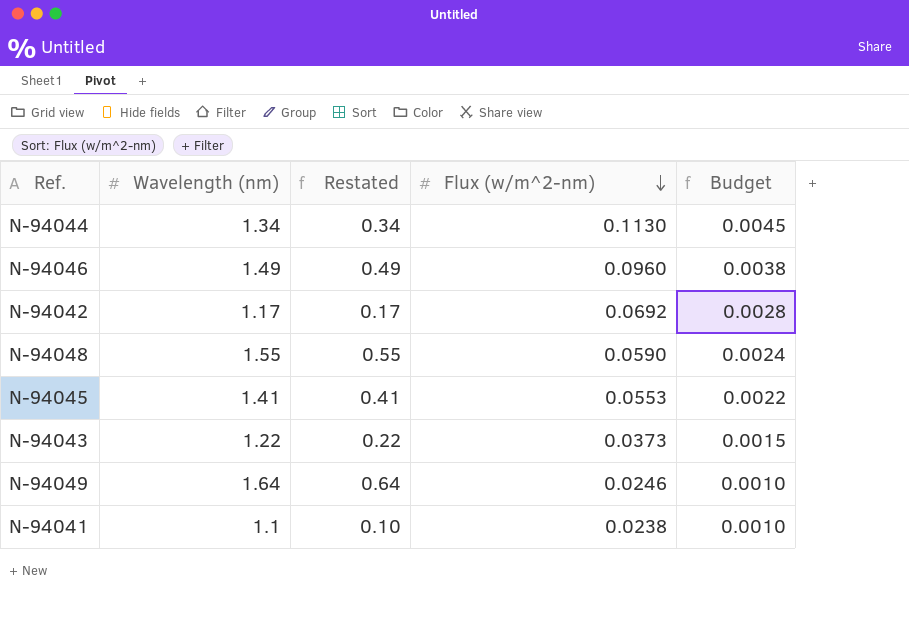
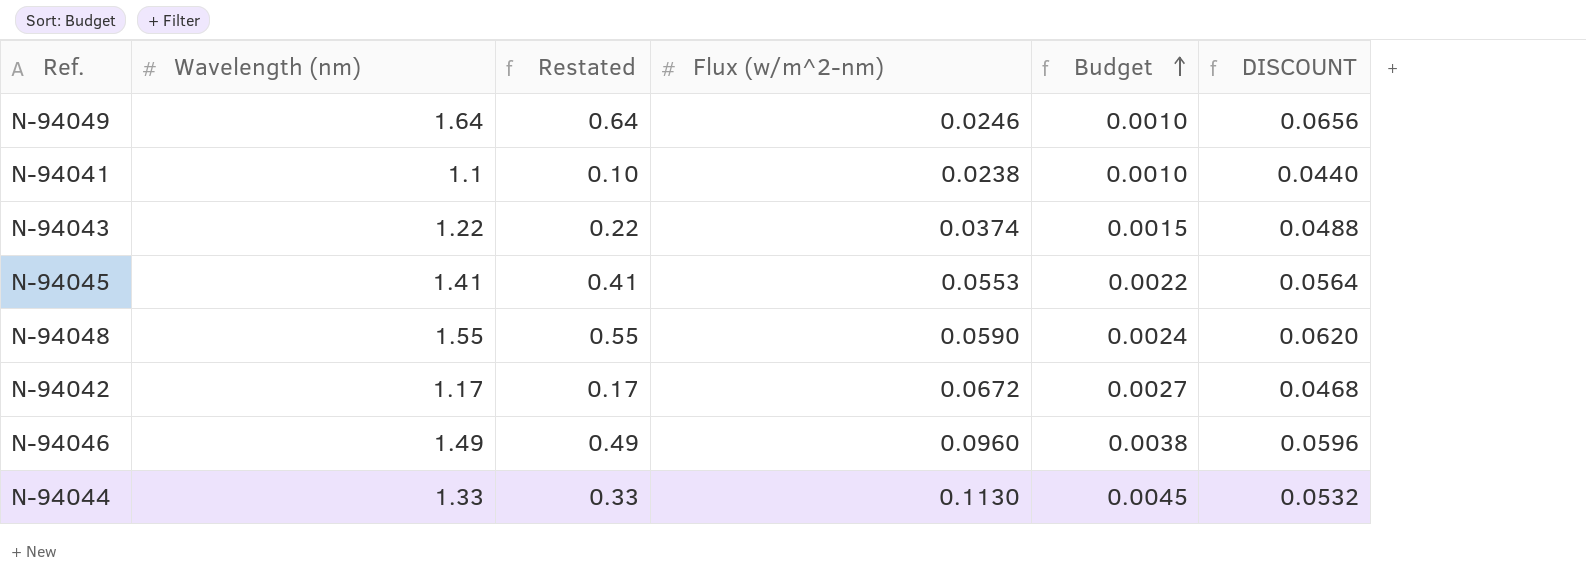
row order: Flux (w/m^2-nm) descending -> Budget ascending
column DISCOUNT | formula: none -> [Wavelength (nm)] * 0.04
N-94043 | Flux (w/m^2-nm): 0.0373 -> 0.0374
N-94042 | Flux (w/m^2-nm): 0.0692 -> 0.0672
N-94042 | Budget: 0.0028 -> 0.0027
N-94044 | Wavelength (nm): 1.34 -> 1.33
N-94044 | Restated: 0.34 -> 0.33

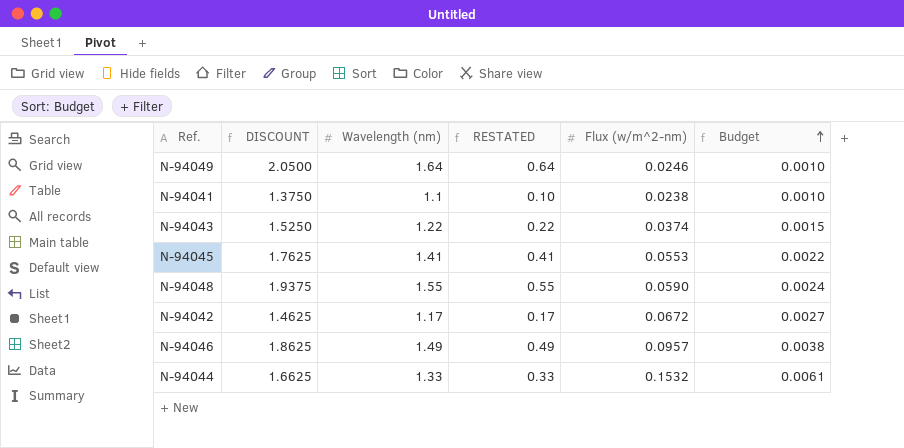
column DISCOUNT | formula: [Wavelength (nm)] * 0.04 -> [Wavelength (nm)] * 1.25
column DISCOUNT | position: 6 -> 2
column name: Restated -> RESTATED
N-94046 | Flux (w/m^2-nm): 0.0960 -> 0.0957
N-94044 | Flux (w/m^2-nm): 0.1130 -> 0.1532
N-94044 | Budget: 0.0045 -> 0.0061

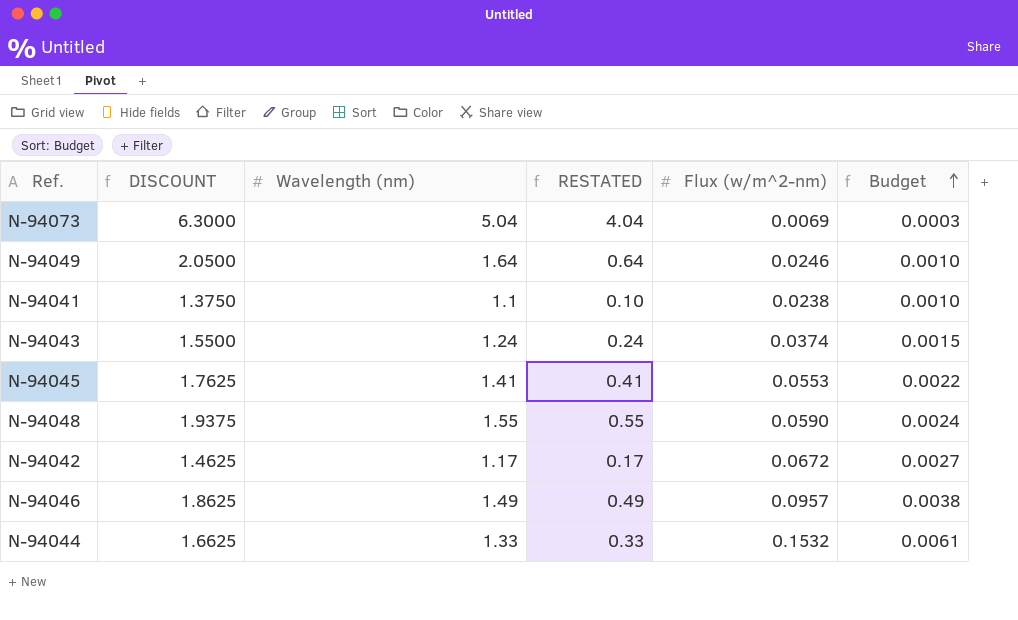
row N-94073: none -> 6.3000 | 5.04 | 4.04 | 0.0069 | 0.0003
N-94043 | DISCOUNT: 1.5250 -> 1.5500
N-94043 | Wavelength (nm): 1.22 -> 1.24
N-94043 | RESTATED: 0.22 -> 0.24

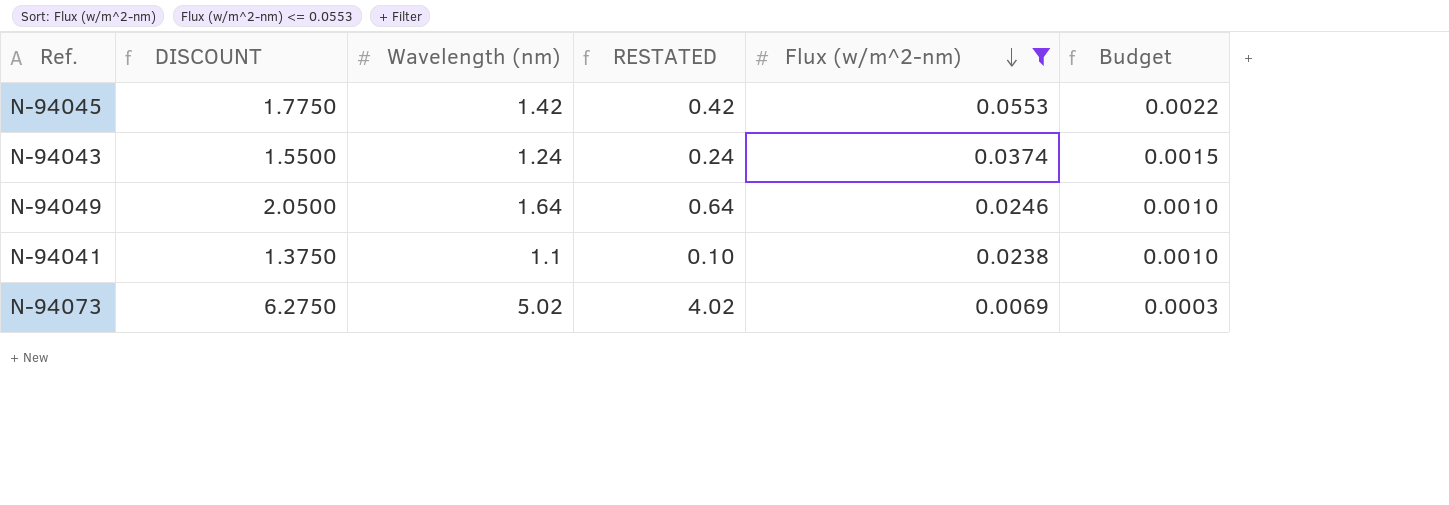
filter: none -> Flux (w/m^2-nm) <= 0.0553
row order: Budget ascending -> Flux (w/m^2-nm) descending
N-94045 | DISCOUNT: 1.7625 -> 1.7750
N-94045 | Wavelength (nm): 1.41 -> 1.42
N-94045 | RESTATED: 0.41 -> 0.42
N-94073 | DISCOUNT: 6.3000 -> 6.2750
N-94073 | Wavelength (nm): 5.04 -> 5.02
N-94073 | RESTATED: 4.04 -> 4.02

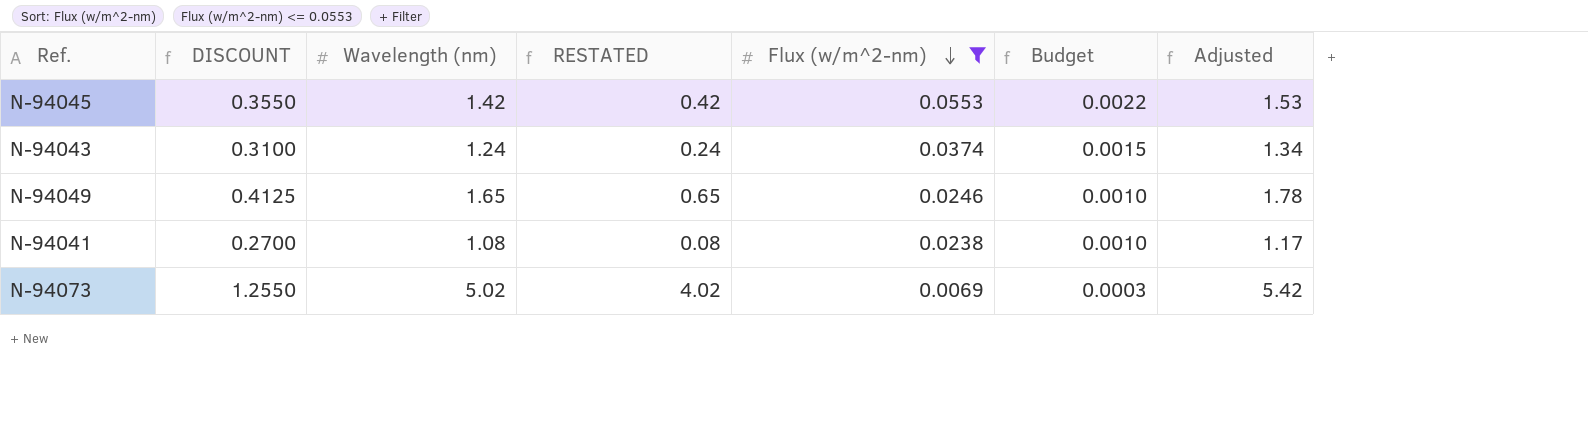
column DISCOUNT | formula: [Wavelength (nm)] * 1.25 -> [Wavelength (nm)] * 0.25
column Adjusted | formula: none -> [Wavelength (nm)] * 1.08
N-94049 | Wavelength (nm): 1.64 -> 1.65
N-94049 | RESTATED: 0.64 -> 0.65
N-94041 | Wavelength (nm): 1.1 -> 1.08
N-94041 | RESTATED: 0.10 -> 0.08

